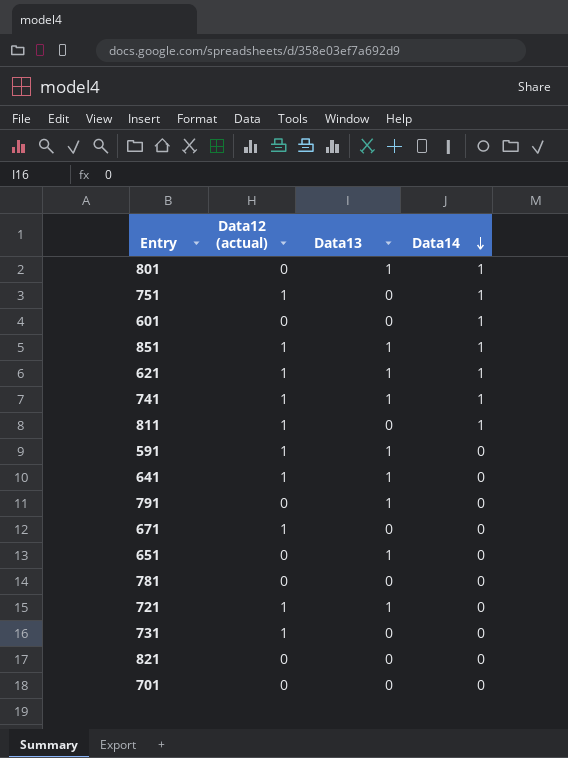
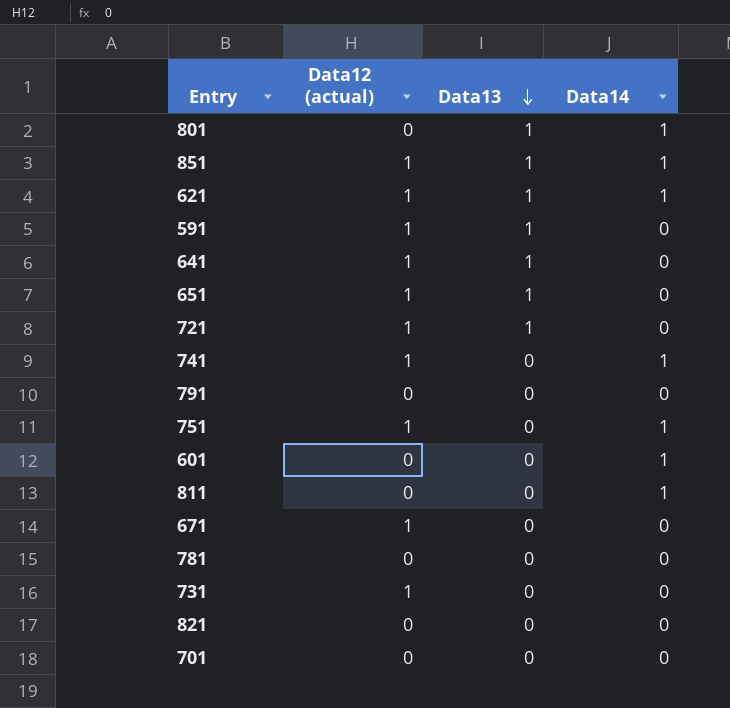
row order: Data14 descending -> Data13 descending
651 | Data12 (actual): 0 -> 1
741 | Data13: 1 -> 0
791 | Data13: 1 -> 0
811 | Data12 (actual): 1 -> 0

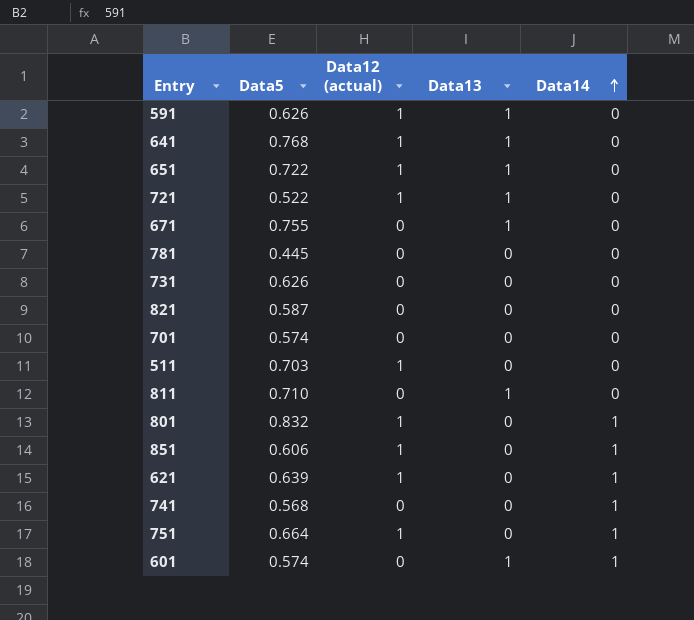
row order: Data13 descending -> Data14 ascending
column Data5 | position: none -> 2
row 791: 0 | 0 | 0 -> none
671 | Data12 (actual): 1 -> 0
671 | Data13: 0 -> 1
731 | Data12 (actual): 1 -> 0
row 511: none -> 0.703 | 1 | 0 | 0
811 | Data13: 0 -> 1
811 | Data14: 1 -> 0
801 | Data12 (actual): 0 -> 1
801 | Data13: 1 -> 0
851 | Data13: 1 -> 0
621 | Data13: 1 -> 0
741 | Data12 (actual): 1 -> 0
601 | Data13: 0 -> 1

